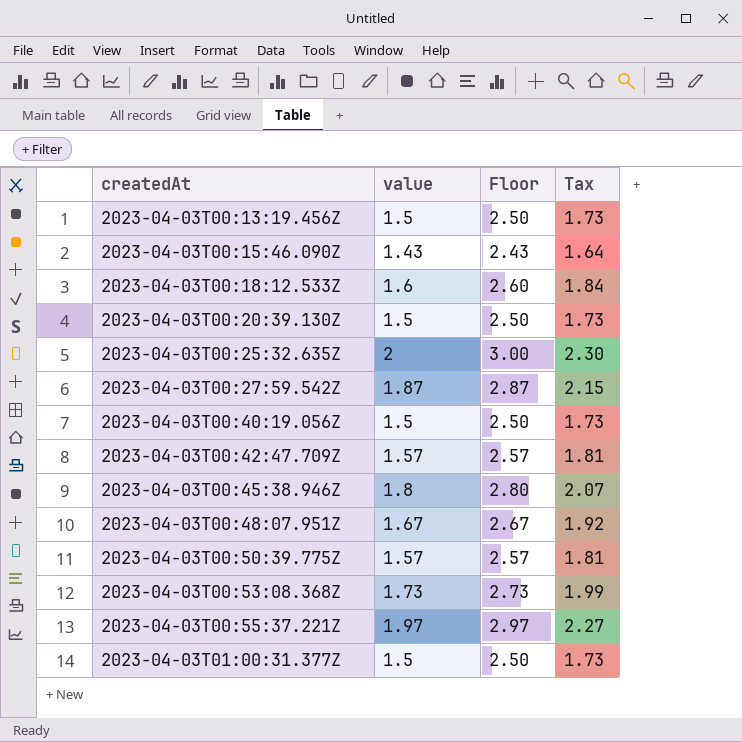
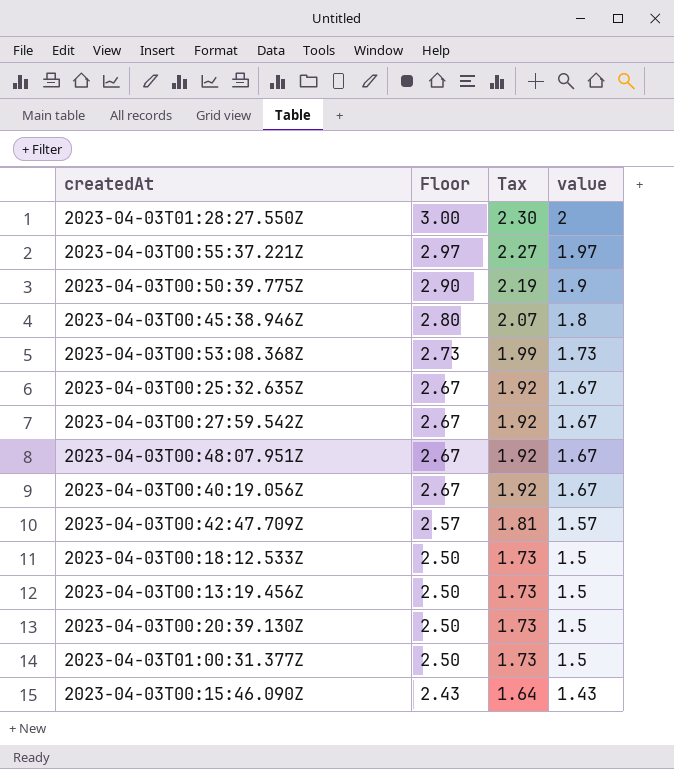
row order: createdAt ascending -> Floor descending
column value | position: 2 -> 4
row 2023-04-03T01:28:27.550Z: none -> 3.00 | 2.30 | 2
2023-04-03T00:50:39.775Z | Floor: 2.57 -> 2.90
2023-04-03T00:50:39.775Z | Tax: 1.81 -> 2.19
2023-04-03T00:50:39.775Z | value: 1.57 -> 1.9
2023-04-03T00:25:32.635Z | Floor: 3.00 -> 2.67
2023-04-03T00:25:32.635Z | Tax: 2.30 -> 1.92
2023-04-03T00:25:32.635Z | value: 2 -> 1.67
2023-04-03T00:27:59.542Z | Floor: 2.87 -> 2.67
2023-04-03T00:27:59.542Z | Tax: 2.15 -> 1.92
2023-04-03T00:27:59.542Z | value: 1.87 -> 1.67
2023-04-03T00:40:19.056Z | Floor: 2.50 -> 2.67
2023-04-03T00:40:19.056Z | Tax: 1.73 -> 1.92
2023-04-03T00:40:19.056Z | value: 1.5 -> 1.67
2023-04-03T00:18:12.533Z | Floor: 2.60 -> 2.50
2023-04-03T00:18:12.533Z | Tax: 1.84 -> 1.73
2023-04-03T00:18:12.533Z | value: 1.6 -> 1.5

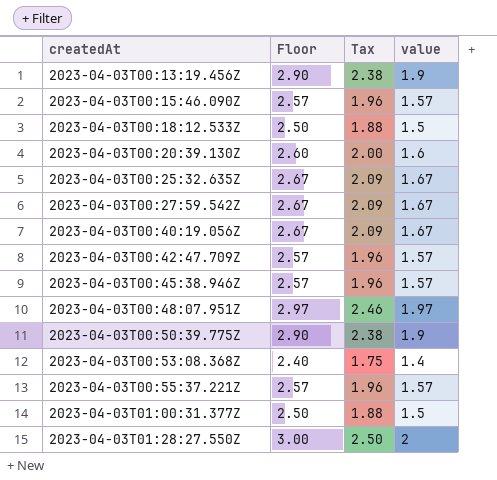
row order: Floor descending -> createdAt ascending
column Tax | formula: [value] * 1.15 -> [value] * 1.25
2023-04-03T00:13:19.456Z | Floor: 2.50 -> 2.90
2023-04-03T00:13:19.456Z | value: 1.5 -> 1.9
2023-04-03T00:15:46.090Z | Floor: 2.43 -> 2.57
2023-04-03T00:15:46.090Z | value: 1.43 -> 1.57
2023-04-03T00:20:39.130Z | Floor: 2.50 -> 2.60
2023-04-03T00:20:39.130Z | value: 1.5 -> 1.6
2023-04-03T00:45:38.946Z | Floor: 2.80 -> 2.57
2023-04-03T00:45:38.946Z | value: 1.8 -> 1.57
2023-04-03T00:48:07.951Z | Floor: 2.67 -> 2.97
2023-04-03T00:48:07.951Z | value: 1.67 -> 1.97
2023-04-03T00:53:08.368Z | Floor: 2.73 -> 2.40
2023-04-03T00:53:08.368Z | value: 1.73 -> 1.4
2023-04-03T00:55:37.221Z | Floor: 2.97 -> 2.57
2023-04-03T00:55:37.221Z | value: 1.97 -> 1.57

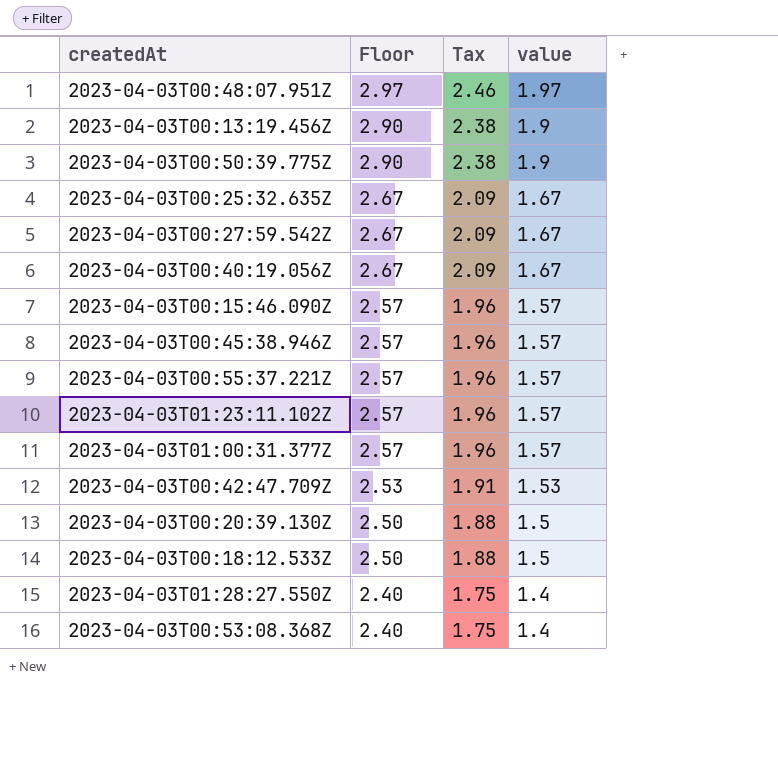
row order: createdAt ascending -> Floor descending
row 2023-04-03T01:23:11.102Z: none -> 2.57 | 1.96 | 1.57
2023-04-03T01:00:31.377Z | Floor: 2.50 -> 2.57
2023-04-03T01:00:31.377Z | Tax: 1.88 -> 1.96
2023-04-03T01:00:31.377Z | value: 1.5 -> 1.57
2023-04-03T00:42:47.709Z | Floor: 2.57 -> 2.53
2023-04-03T00:42:47.709Z | Tax: 1.96 -> 1.91
2023-04-03T00:42:47.709Z | value: 1.57 -> 1.53
2023-04-03T00:20:39.130Z | Floor: 2.60 -> 2.50
2023-04-03T00:20:39.130Z | Tax: 2.00 -> 1.88
2023-04-03T00:20:39.130Z | value: 1.6 -> 1.5
2023-04-03T01:28:27.550Z | Floor: 3.00 -> 2.40
2023-04-03T01:28:27.550Z | Tax: 2.50 -> 1.75
2023-04-03T01:28:27.550Z | value: 2 -> 1.4

